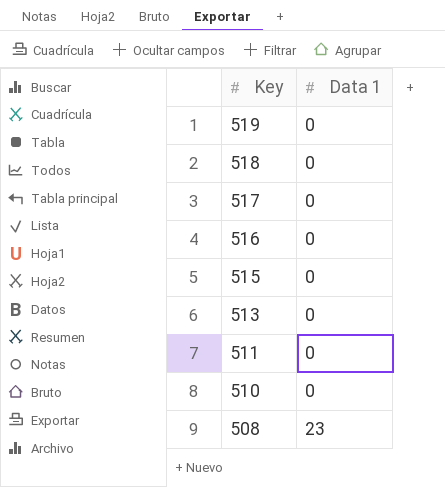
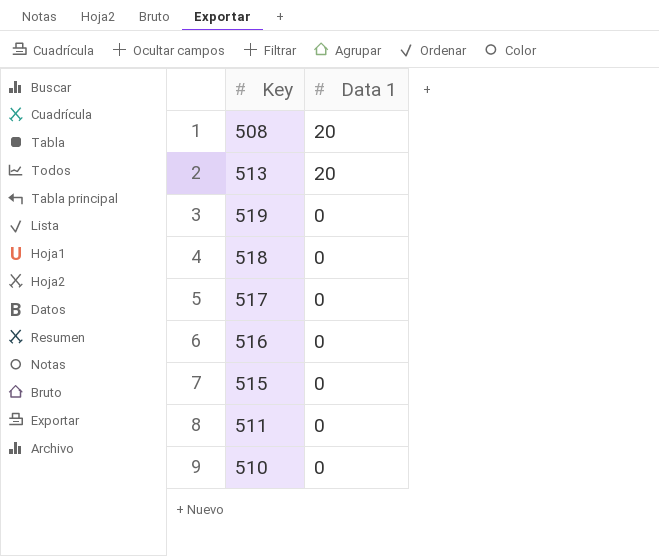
row order: Key descending -> Data 1 descending
508 | Data 1: 23 -> 20
513 | Data 1: 0 -> 20

